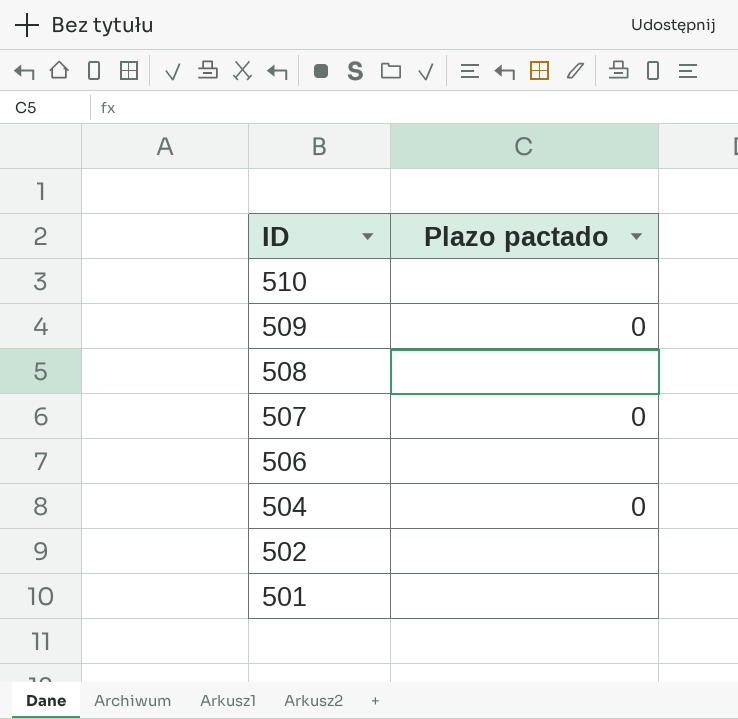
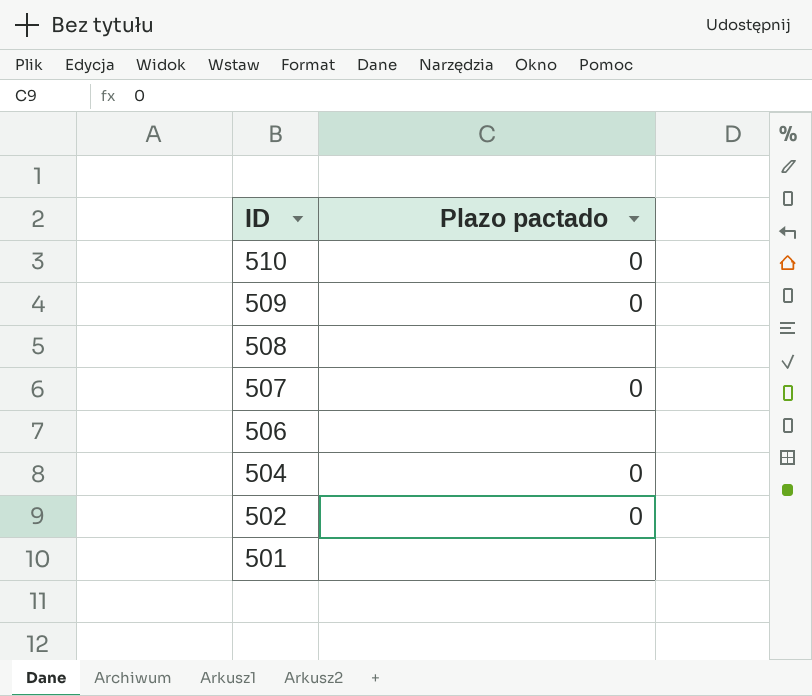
510 | Plazo pactado: none -> 0
502 | Plazo pactado: none -> 0

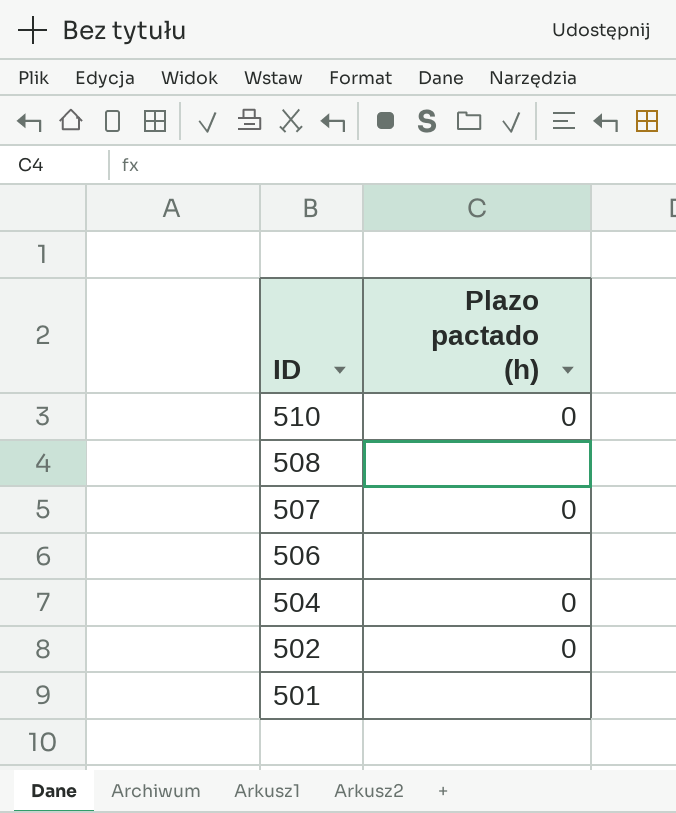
column name: Plazo pactado -> Plazo pactado (h)
row 509: 0 -> none

